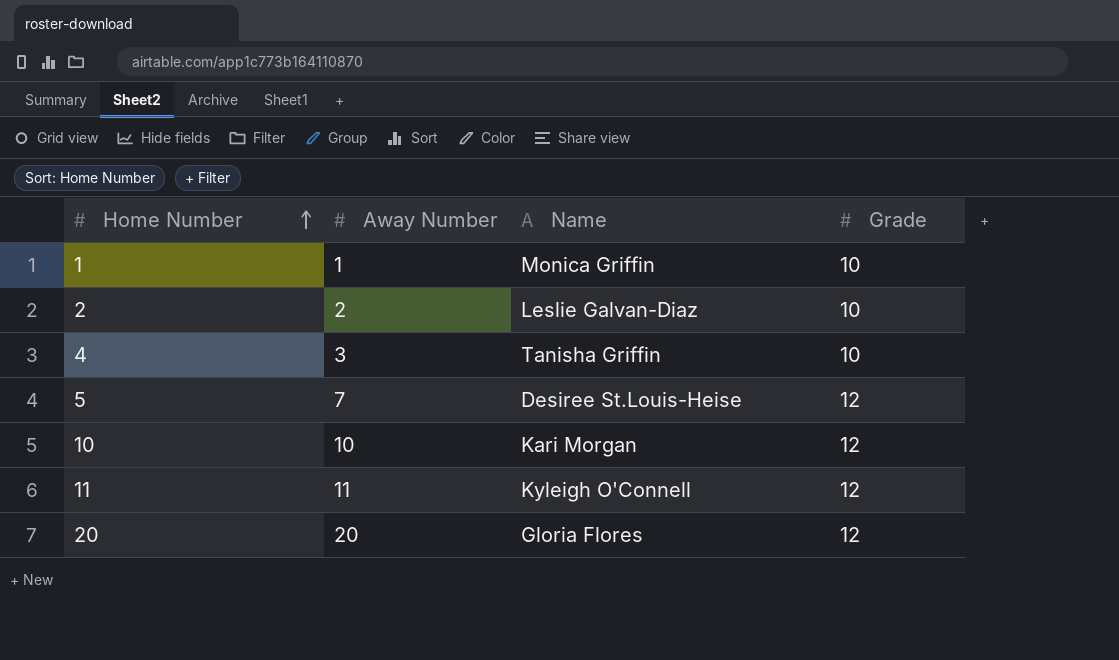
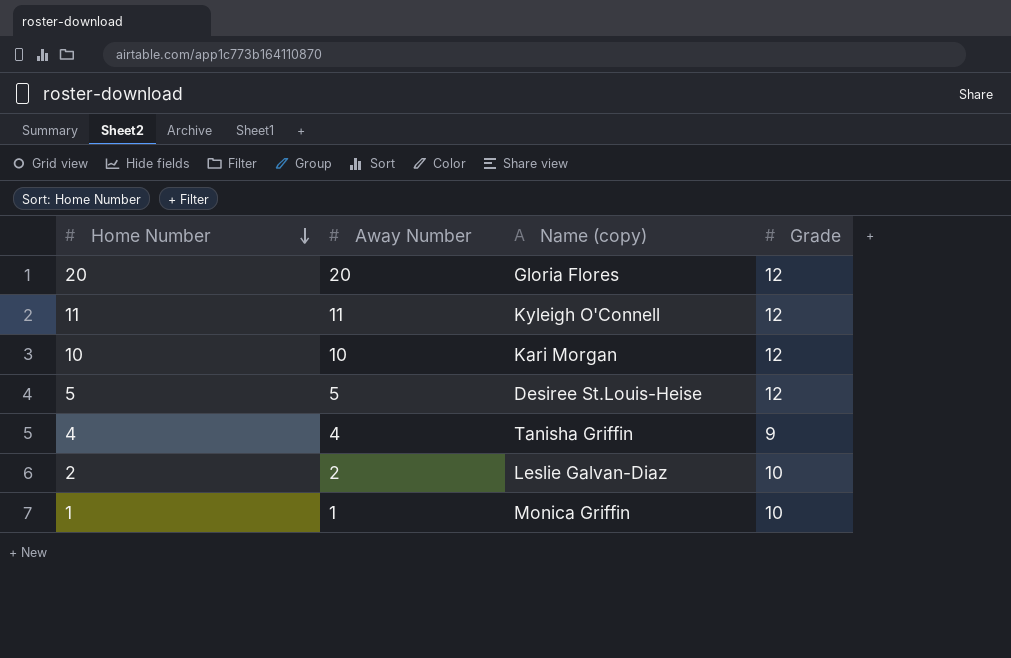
row order: Home Number ascending -> Home Number descending
column name: Name -> Name (copy)
5 | Away Number: 7 -> 5
4 | Away Number: 3 -> 4
4 | Grade: 10 -> 9

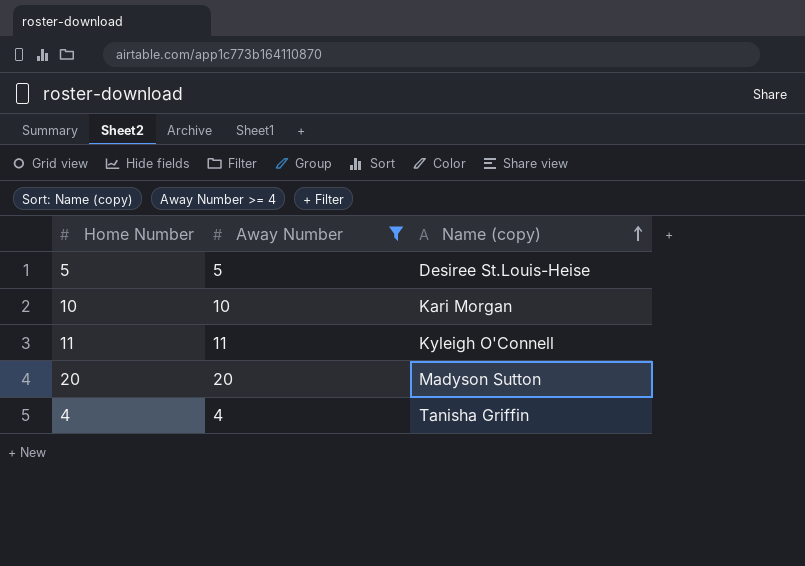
filter: none -> Away Number >= 4
row order: Home Number descending -> Name (copy) ascending
column Grade | position: 4 -> none
20 | Name (copy): Gloria Flores -> Madyson Sutton

